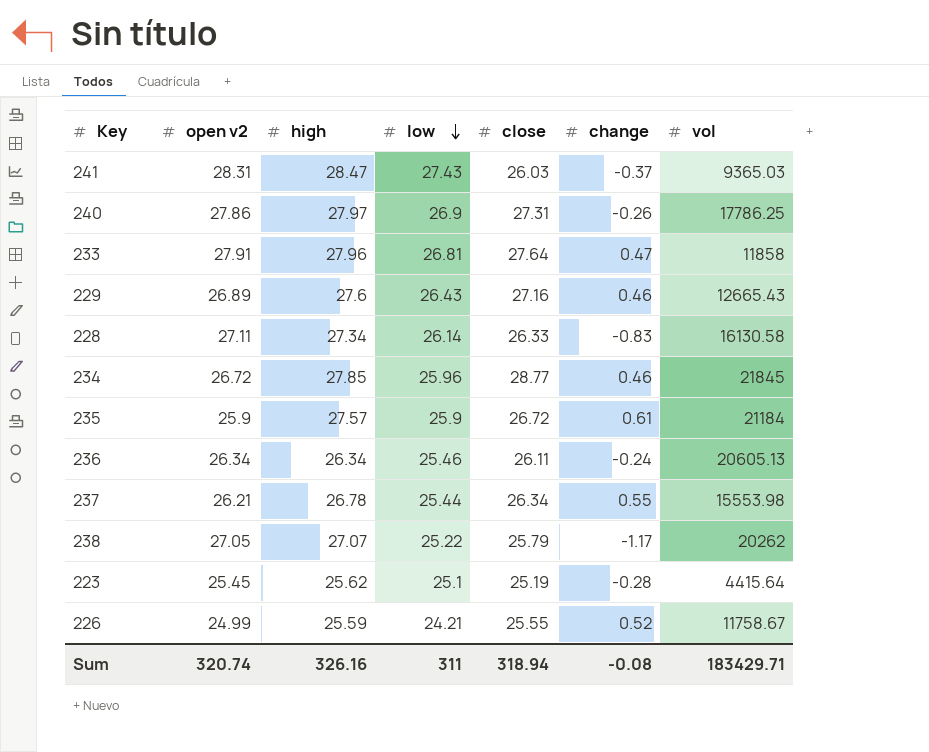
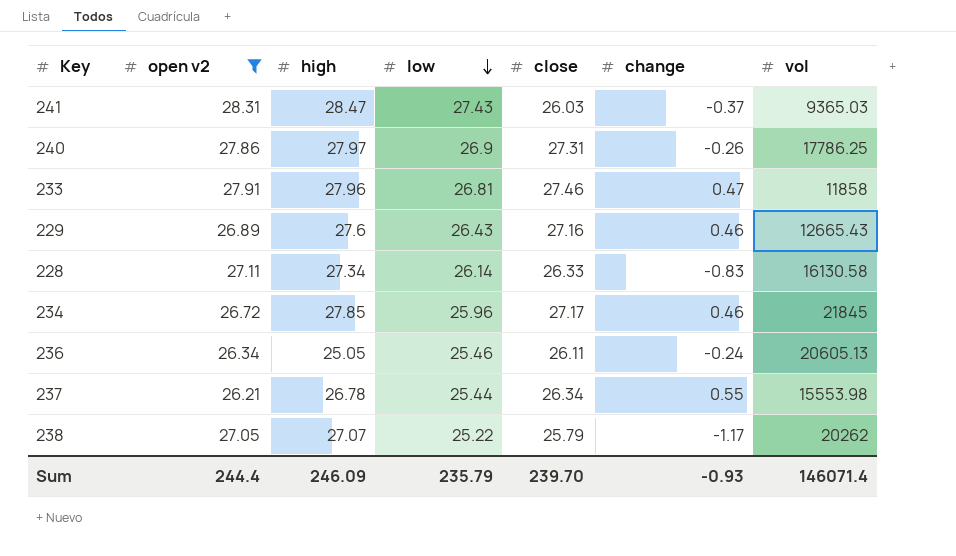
filter: none -> open v2 >= 26.21
233 | close: 27.64 -> 27.46
234 | close: 28.77 -> 27.17
236 | high: 26.34 -> 25.05
Sum | open v2: 320.74 -> 244.4
Sum | high: 326.16 -> 246.09
Sum | low: 311 -> 235.79
Sum | close: 318.94 -> 239.70
Sum | change: -0.08 -> -0.93
Sum | vol: 183429.71 -> 146071.4

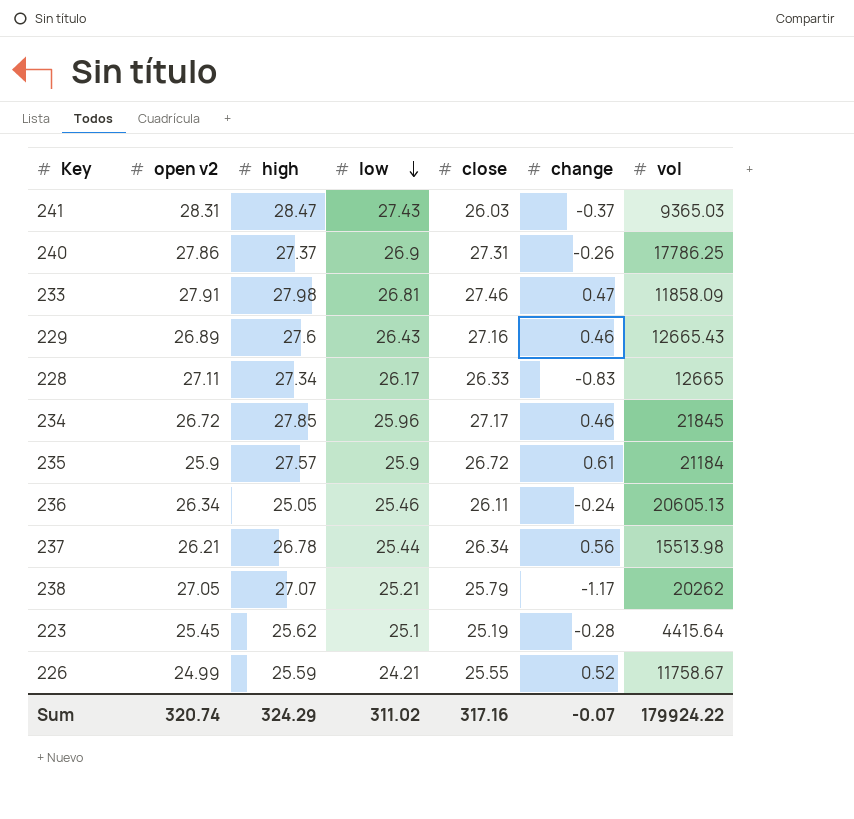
filter: open v2 >= 26.21 -> none
240 | high: 27.97 -> 27.37
233 | high: 27.96 -> 27.98
233 | vol: 11858 -> 11858.09
228 | low: 26.14 -> 26.17
228 | vol: 16130.58 -> 12665
237 | change: 0.55 -> 0.56
237 | vol: 15553.98 -> 15513.98
238 | low: 25.22 -> 25.21
Sum | open v2: 244.4 -> 320.74
Sum | high: 246.09 -> 324.29
Sum | low: 235.79 -> 311.02
Sum | close: 239.70 -> 317.16
Sum | change: -0.93 -> -0.07
Sum | vol: 146071.4 -> 179924.22

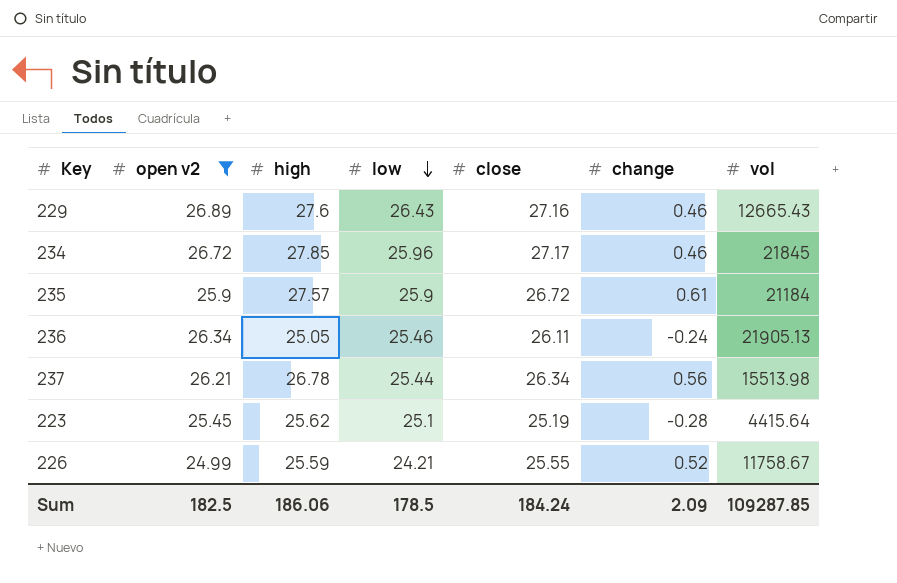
filter: none -> open v2 <= 26.89
236 | vol: 20605.13 -> 21905.13
Sum | open v2: 320.74 -> 182.5
Sum | high: 324.29 -> 186.06
Sum | low: 311.02 -> 178.5
Sum | close: 317.16 -> 184.24
Sum | change: -0.07 -> 2.09
Sum | vol: 179924.22 -> 109287.85

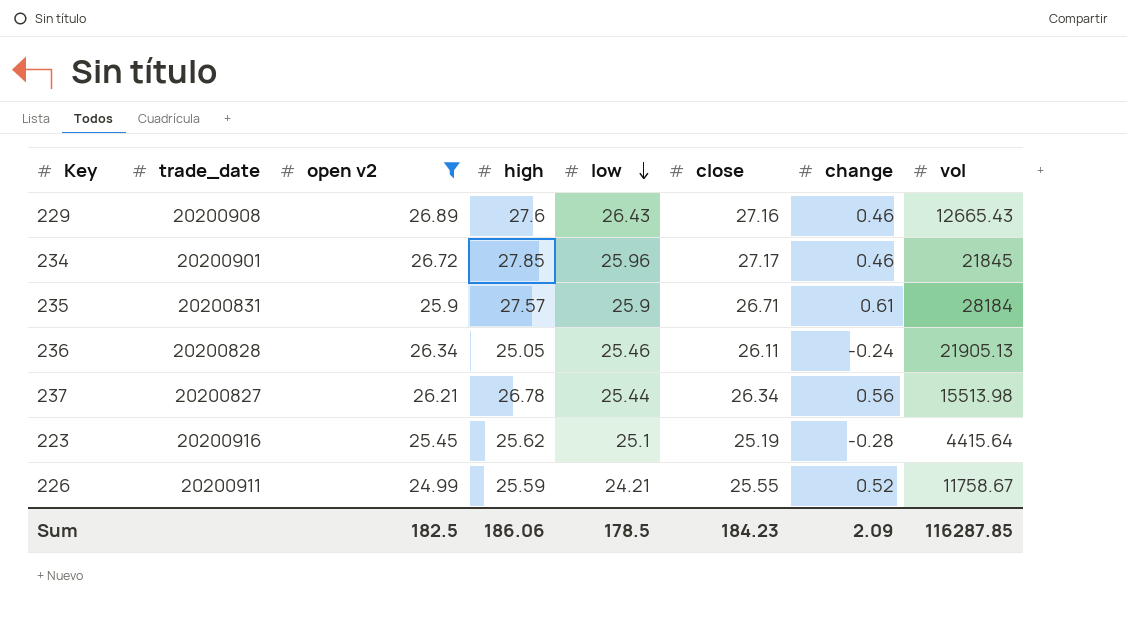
column trade_date | position: none -> 2
235 | close: 26.72 -> 26.71
235 | vol: 21184 -> 28184
Sum | close: 184.24 -> 184.23
Sum | vol: 109287.85 -> 116287.85

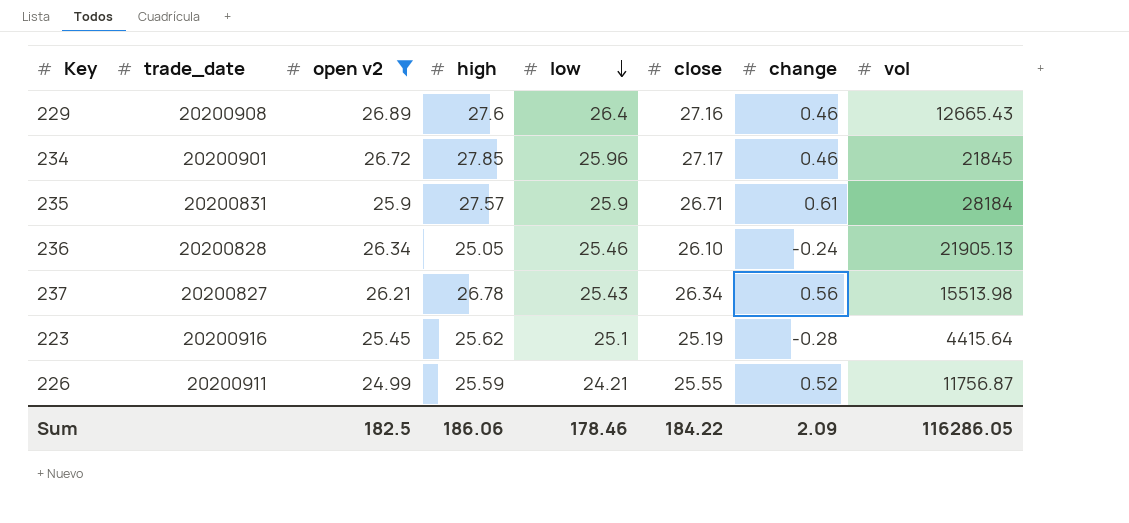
229 | low: 26.43 -> 26.4
236 | close: 26.11 -> 26.10
237 | low: 25.44 -> 25.43
226 | vol: 11758.67 -> 11756.87
Sum | low: 178.5 -> 178.46
Sum | close: 184.23 -> 184.22
Sum | vol: 116287.85 -> 116286.05

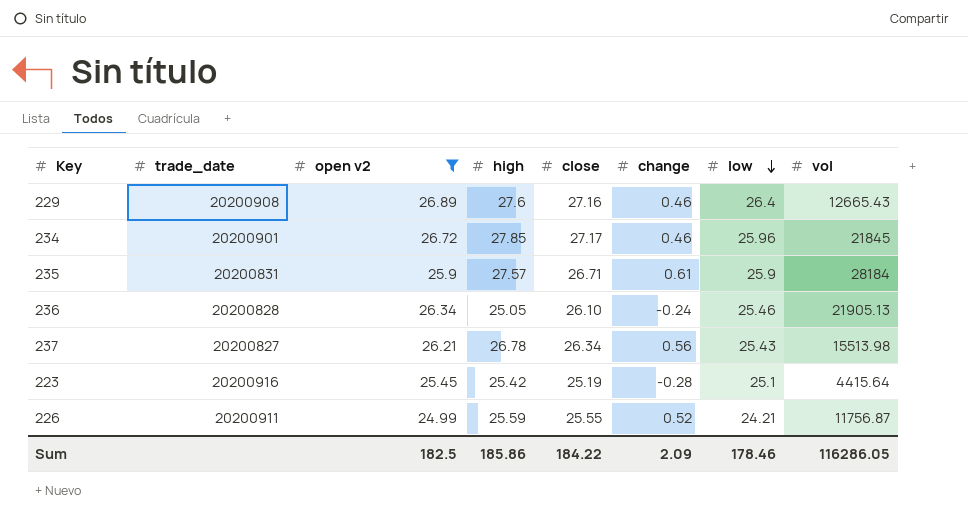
column low | position: 5 -> 7
223 | high: 25.62 -> 25.42
Sum | high: 186.06 -> 185.86

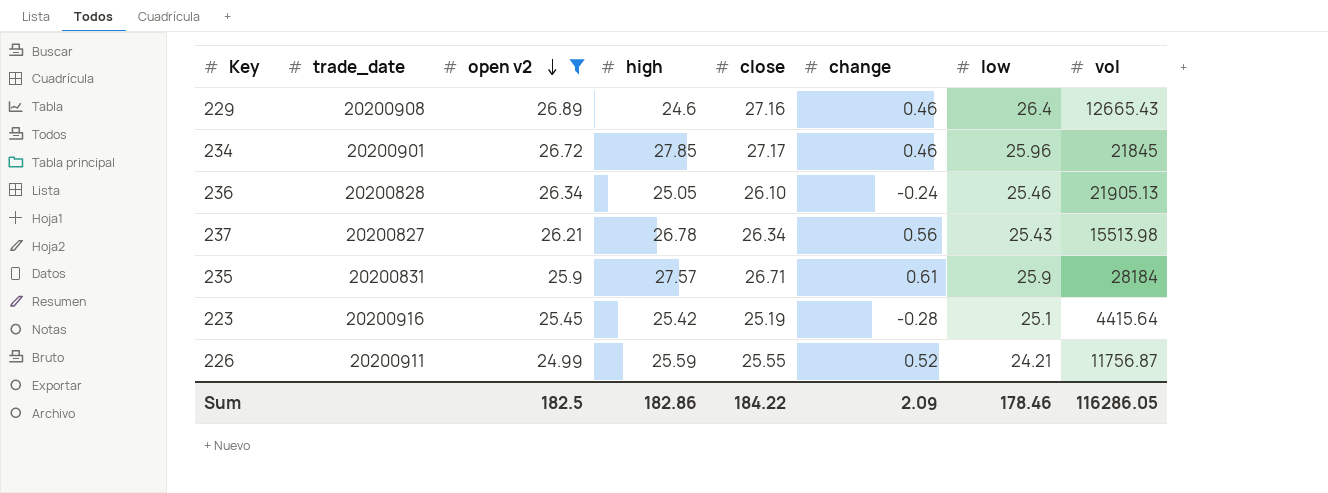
row order: low descending -> open v2 descending
229 | high: 27.6 -> 24.6
Sum | high: 185.86 -> 182.86

